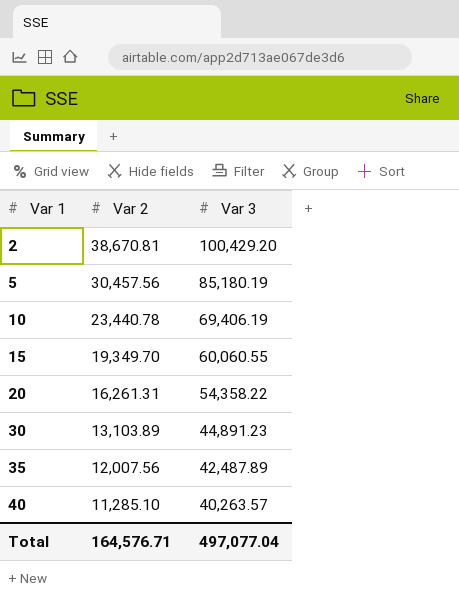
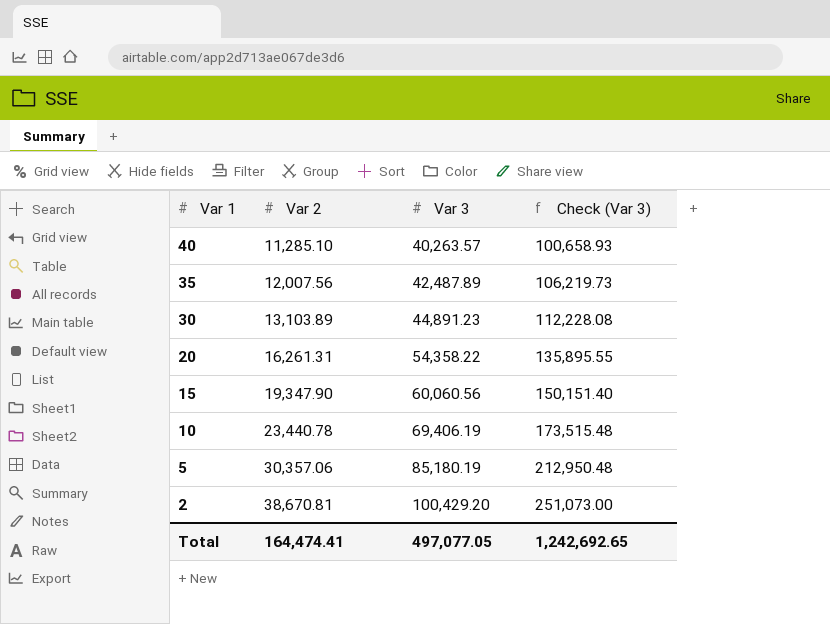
row order: Var 1 ascending -> Var 1 descending
column Check (Var 3) | formula: none -> [Var 3] * 2.5
15 | Var 2: 19,349.70 -> 19,347.90
15 | Var 3: 60,060.55 -> 60,060.56
5 | Var 2: 30,457.56 -> 30,357.06
Total | Var 2: 164,576.71 -> 164,474.41
Total | Var 3: 497,077.04 -> 497,077.05

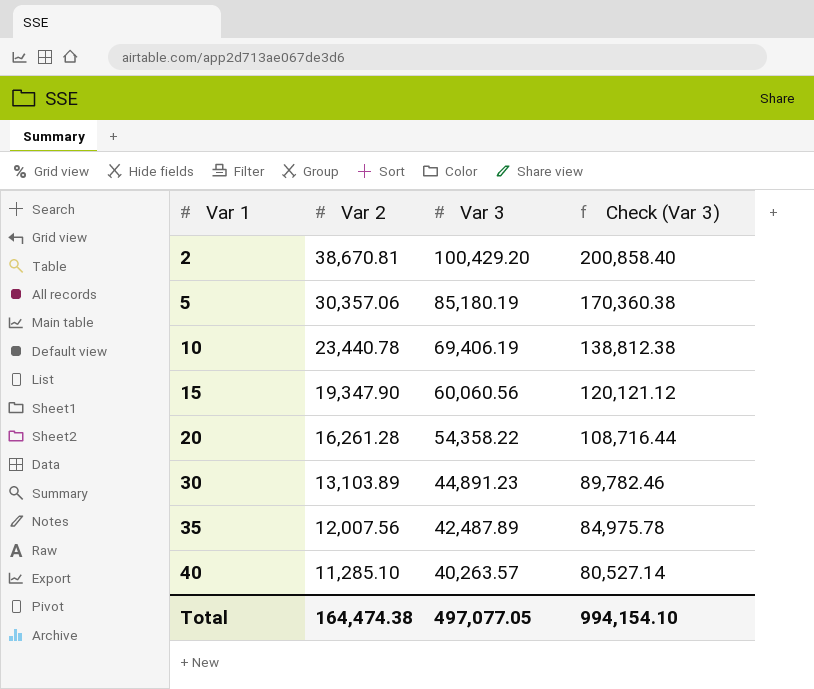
row order: Var 1 descending -> Var 1 ascending
column Check (Var 3) | formula: [Var 3] * 2.5 -> [Var 3] * 2
20 | Var 2: 16,261.31 -> 16,261.28
Total | Var 2: 164,474.41 -> 164,474.38
Total | Check (Var 3): 1,242,692.65 -> 994,154.10

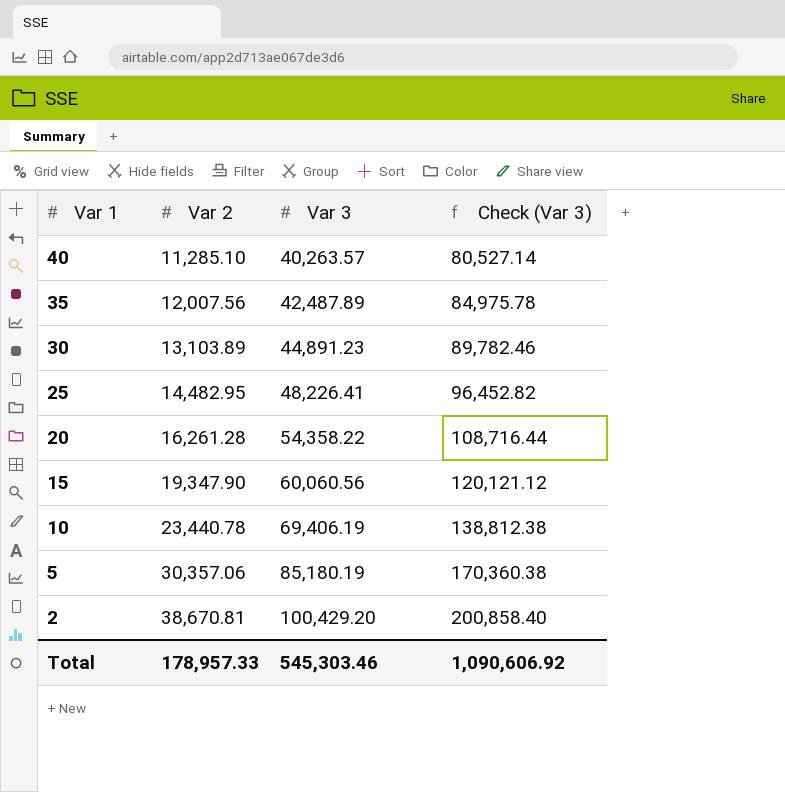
row order: Var 1 ascending -> Var 1 descending
row 25: none -> 14,482.95 | 48,226.41 | 96,452.82
Total | Var 2: 164,474.38 -> 178,957.33
Total | Var 3: 497,077.05 -> 545,303.46
Total | Check (Var 3): 994,154.10 -> 1,090,606.92

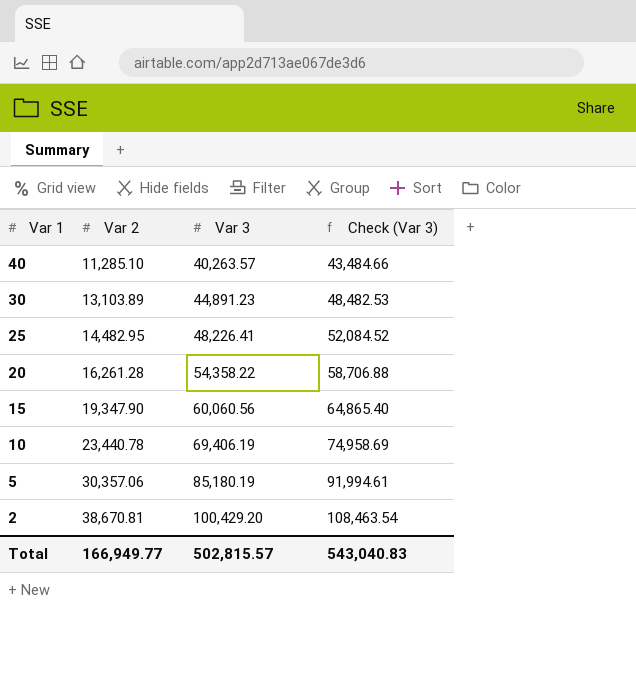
column Check (Var 3) | formula: [Var 3] * 2 -> [Var 3] * 1.08
row 35: 12,007.56 | 42,487.89 | 84,975.78 -> none
Total | Var 2: 178,957.33 -> 166,949.77
Total | Var 3: 545,303.46 -> 502,815.57
Total | Check (Var 3): 1,090,606.92 -> 543,040.83

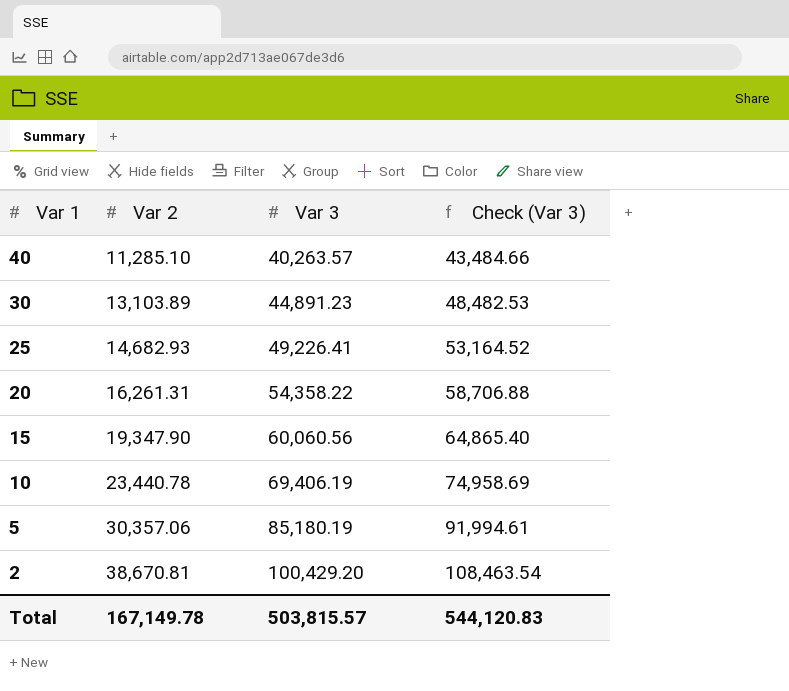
25 | Var 2: 14,482.95 -> 14,682.93
25 | Var 3: 48,226.41 -> 49,226.41
25 | Check (Var 3): 52,084.52 -> 53,164.52
20 | Var 2: 16,261.28 -> 16,261.31
Total | Var 2: 166,949.77 -> 167,149.78
Total | Var 3: 502,815.57 -> 503,815.57
Total | Check (Var 3): 543,040.83 -> 544,120.83

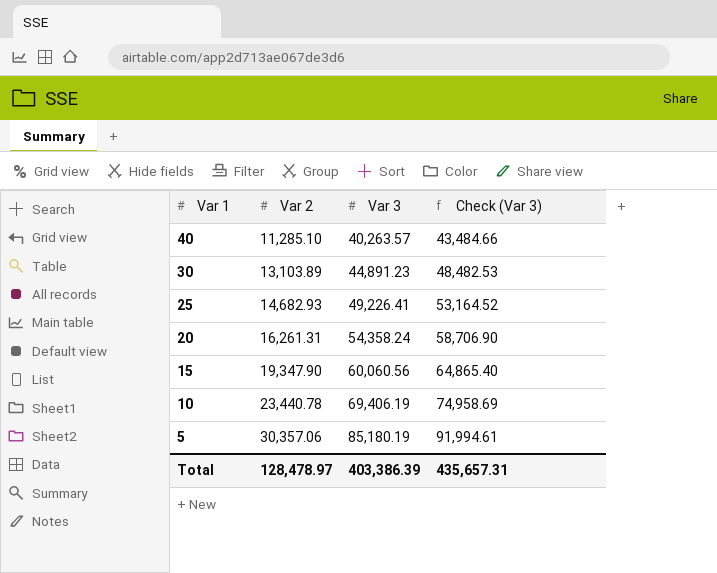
row 2: 38,670.81 | 100,429.20 | 108,463.54 -> none
20 | Var 3: 54,358.22 -> 54,358.24
20 | Check (Var 3): 58,706.88 -> 58,706.90
Total | Var 2: 167,149.78 -> 128,478.97
Total | Var 3: 503,815.57 -> 403,386.39
Total | Check (Var 3): 544,120.83 -> 435,657.31

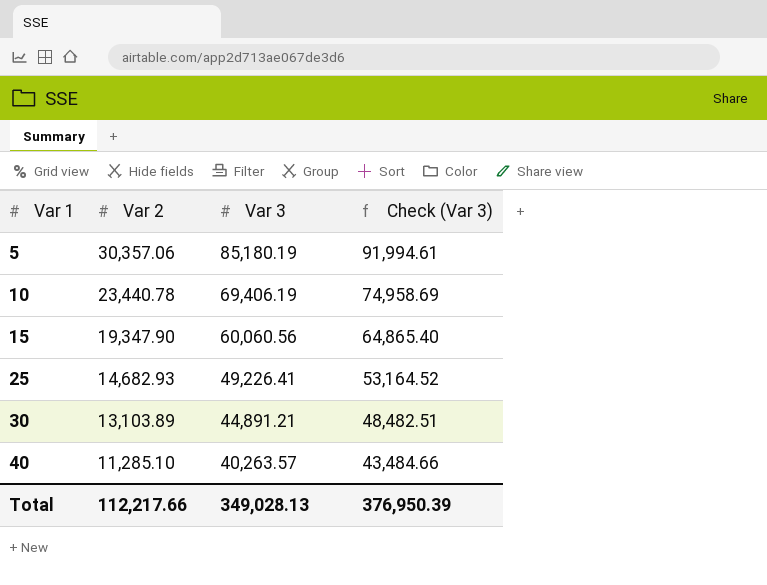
row order: Var 1 descending -> Var 1 ascending
row 20: 16,261.31 | 54,358.24 | 58,706.90 -> none
30 | Var 3: 44,891.23 -> 44,891.21
30 | Check (Var 3): 48,482.53 -> 48,482.51
Total | Var 2: 128,478.97 -> 112,217.66
Total | Var 3: 403,386.39 -> 349,028.13
Total | Check (Var 3): 435,657.31 -> 376,950.39

